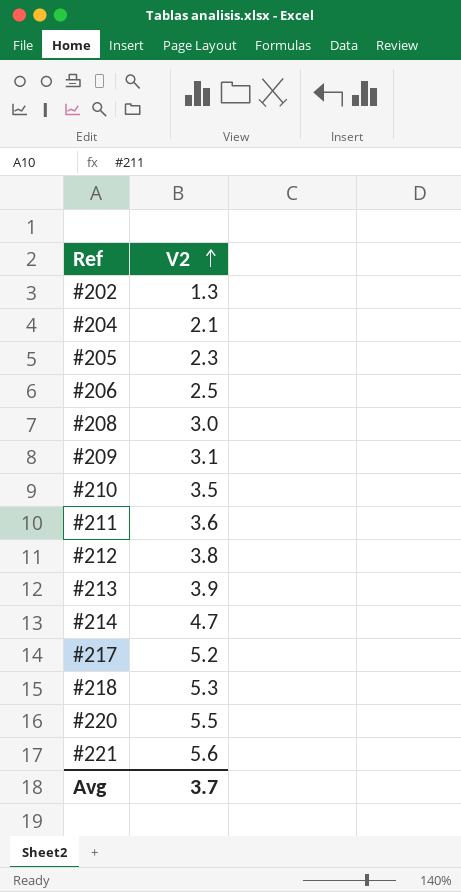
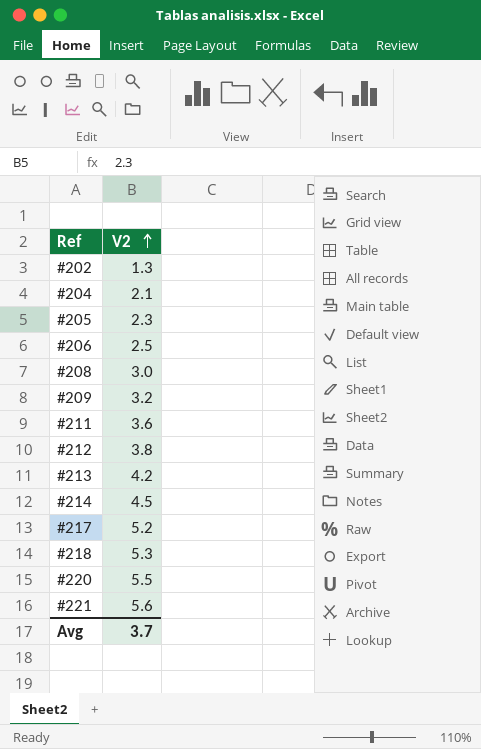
row #210: 3.5 -> none
#209 | V2: 3.1 -> 3.2
#213 | V2: 3.9 -> 4.2
#214 | V2: 4.7 -> 4.5

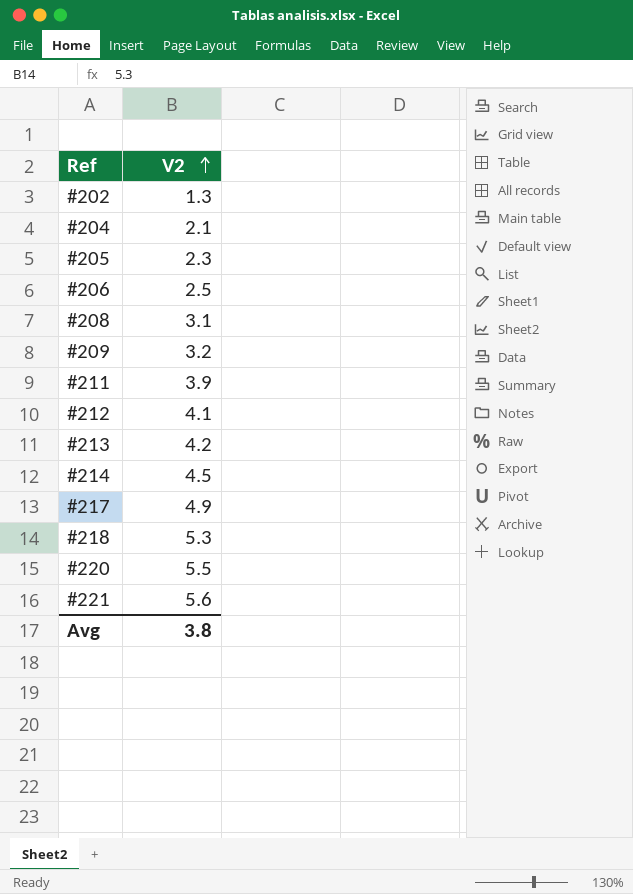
#208 | V2: 3.0 -> 3.1
#211 | V2: 3.6 -> 3.9
#212 | V2: 3.8 -> 4.1
#217 | V2: 5.2 -> 4.9
Avg | V2: 3.7 -> 3.8

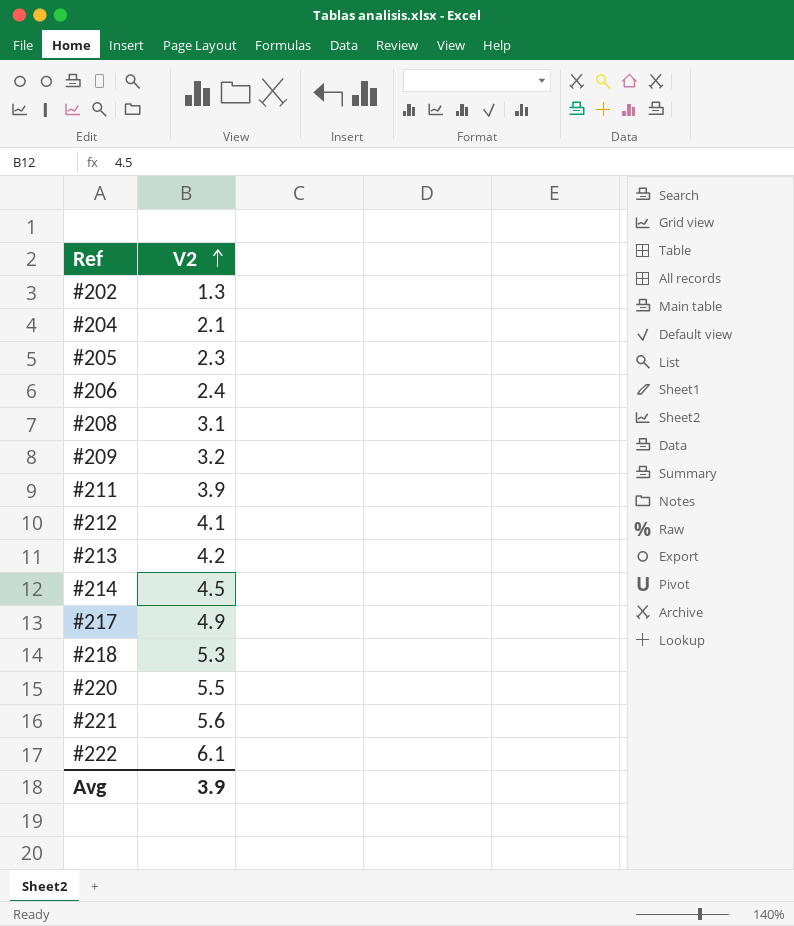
#206 | V2: 2.5 -> 2.4
row #222: none -> 6.1
Avg | V2: 3.8 -> 3.9

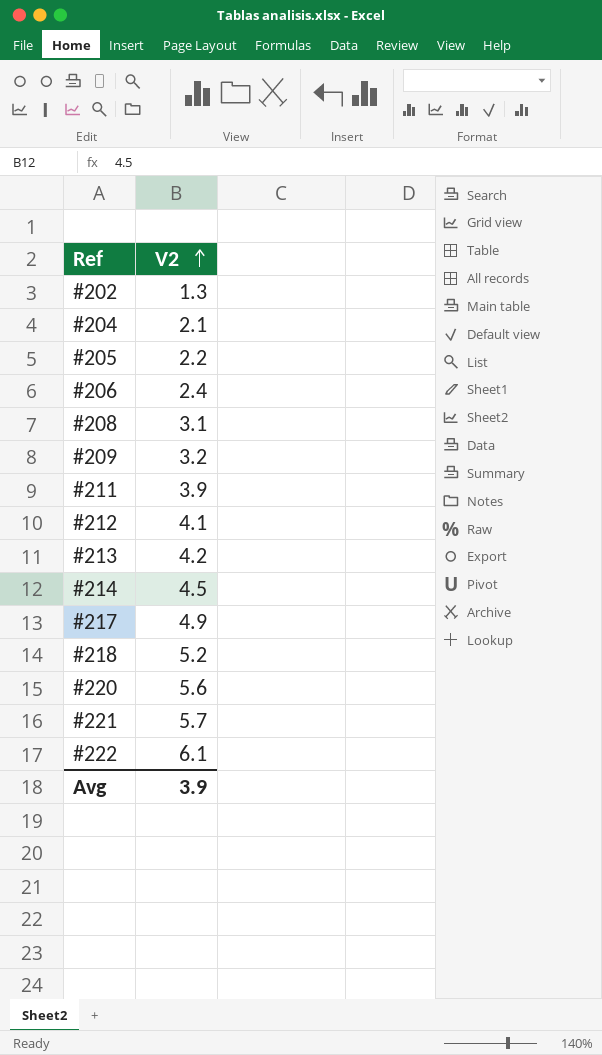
#205 | V2: 2.3 -> 2.2
#218 | V2: 5.3 -> 5.2
#220 | V2: 5.5 -> 5.6
#221 | V2: 5.6 -> 5.7

